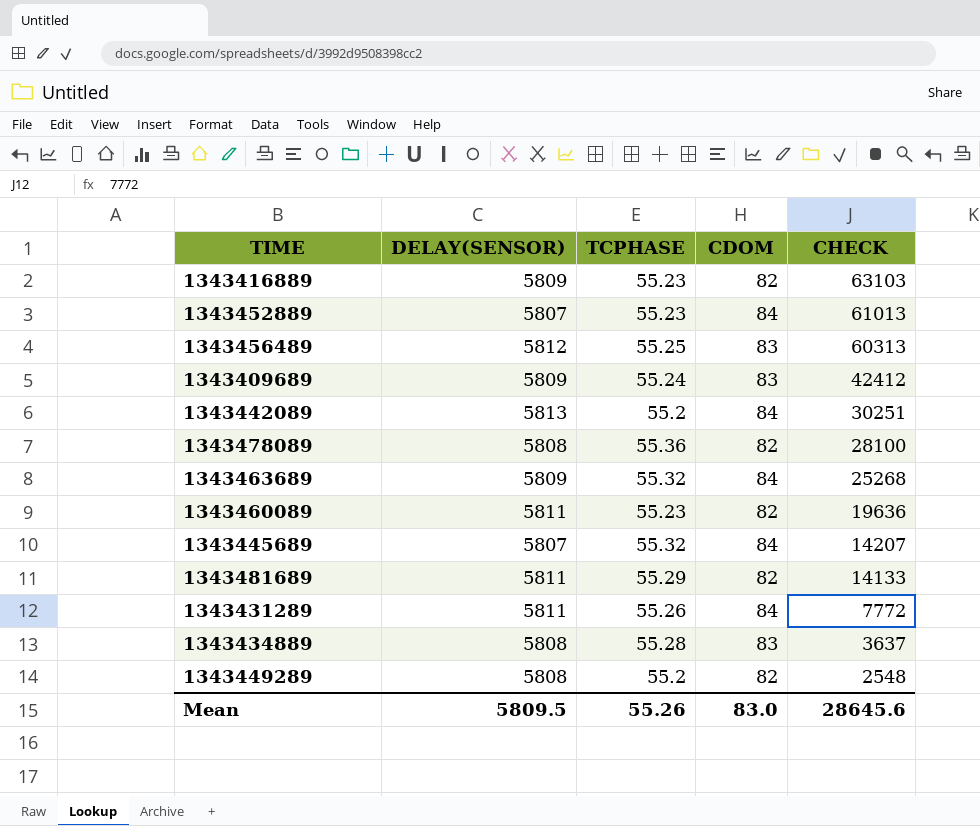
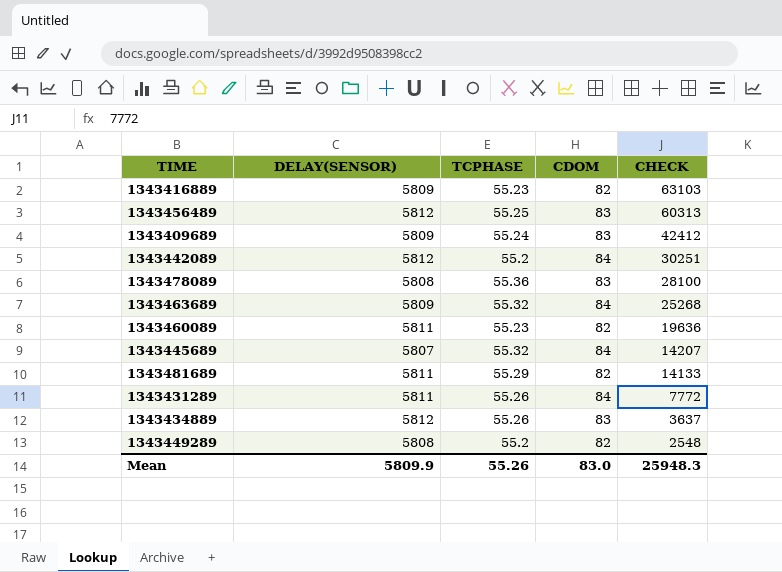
row 1343452889: 5807 | 55.23 | 84 | 61013 -> none
1343442089 | DELAY(SENSOR): 5813 -> 5812
1343478089 | CDOM: 82 -> 83
1343434889 | DELAY(SENSOR): 5808 -> 5812
1343434889 | TCPHASE: 55.28 -> 55.26
Mean | DELAY(SENSOR): 5809.5 -> 5809.9
Mean | CHECK: 28645.6 -> 25948.3

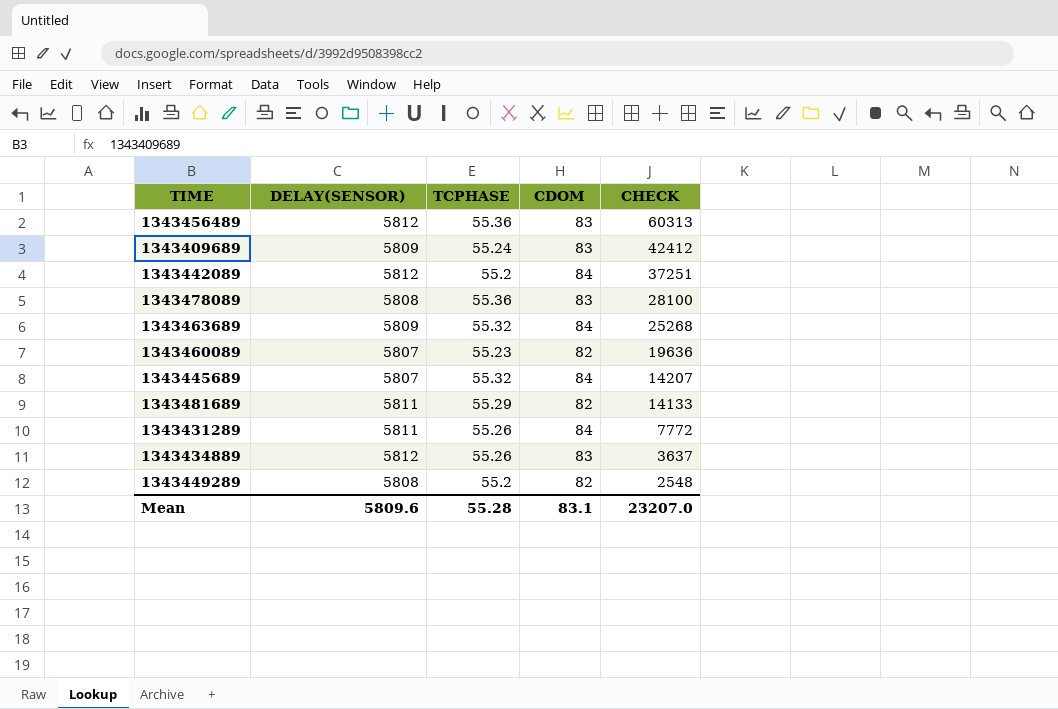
row 1343416889: 5809 | 55.23 | 82 | 63103 -> none
1343456489 | TCPHASE: 55.25 -> 55.36
1343442089 | CHECK: 30251 -> 37251
1343460089 | DELAY(SENSOR): 5811 -> 5807
Mean | DELAY(SENSOR): 5809.9 -> 5809.6
Mean | TCPHASE: 55.26 -> 55.28
Mean | CDOM: 83.0 -> 83.1
Mean | CHECK: 25948.3 -> 23207.0

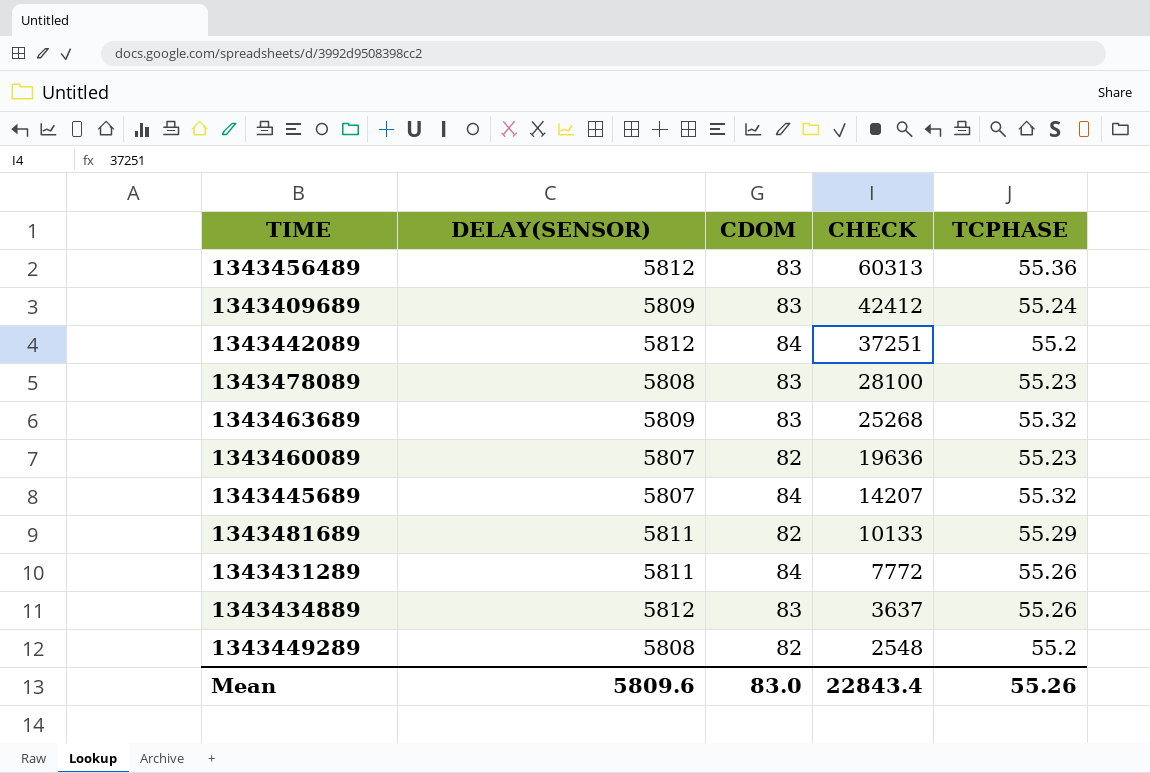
column TCPHASE | position: 3 -> 5
1343478089 | TCPHASE: 55.36 -> 55.23
1343463689 | CDOM: 84 -> 83
1343481689 | CHECK: 14133 -> 10133
Mean | CDOM: 83.1 -> 83.0
Mean | CHECK: 23207.0 -> 22843.4
Mean | TCPHASE: 55.28 -> 55.26

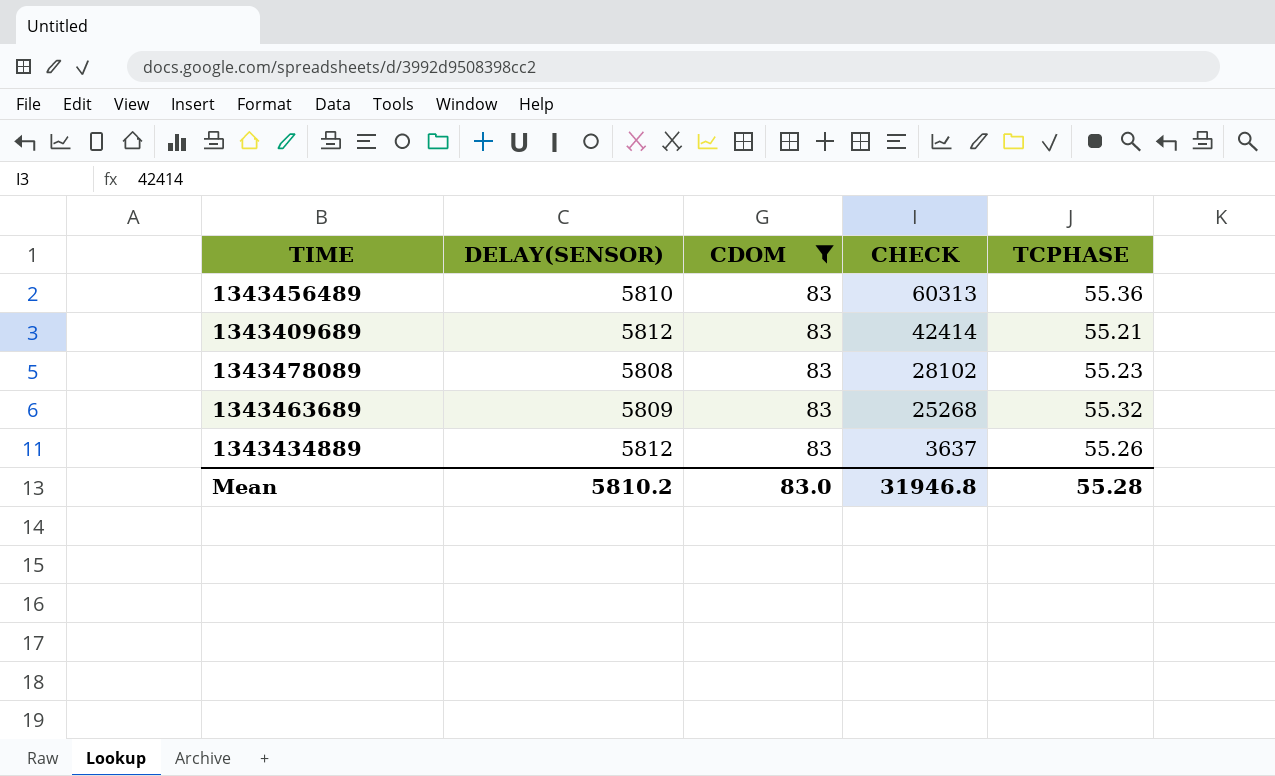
filter: none -> CDOM = 83
1343456489 | DELAY(SENSOR): 5812 -> 5810
1343409689 | DELAY(SENSOR): 5809 -> 5812
1343409689 | CHECK: 42412 -> 42414
1343409689 | TCPHASE: 55.24 -> 55.21
1343478089 | CHECK: 28100 -> 28102
Mean | DELAY(SENSOR): 5809.6 -> 5810.2
Mean | CHECK: 22843.4 -> 31946.8
Mean | TCPHASE: 55.26 -> 55.28

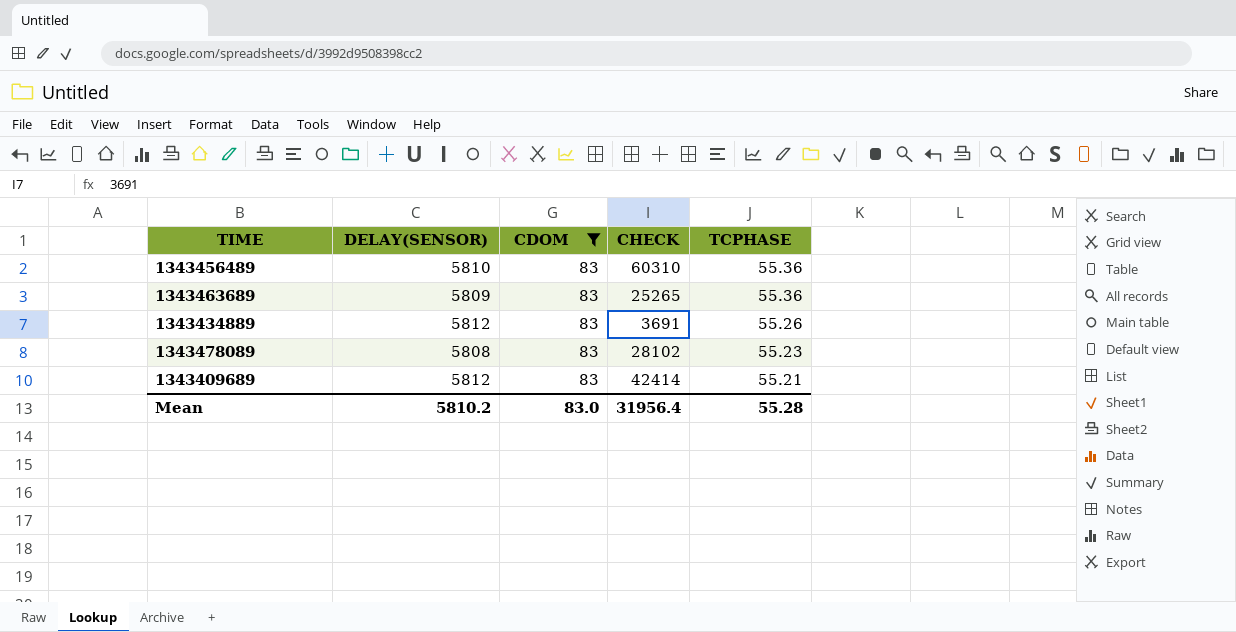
row order: CHECK descending -> TCPHASE descending
1343456489 | CHECK: 60313 -> 60310
1343463689 | CHECK: 25268 -> 25265
1343463689 | TCPHASE: 55.32 -> 55.36
1343434889 | CHECK: 3637 -> 3691
Mean | CHECK: 31946.8 -> 31956.4

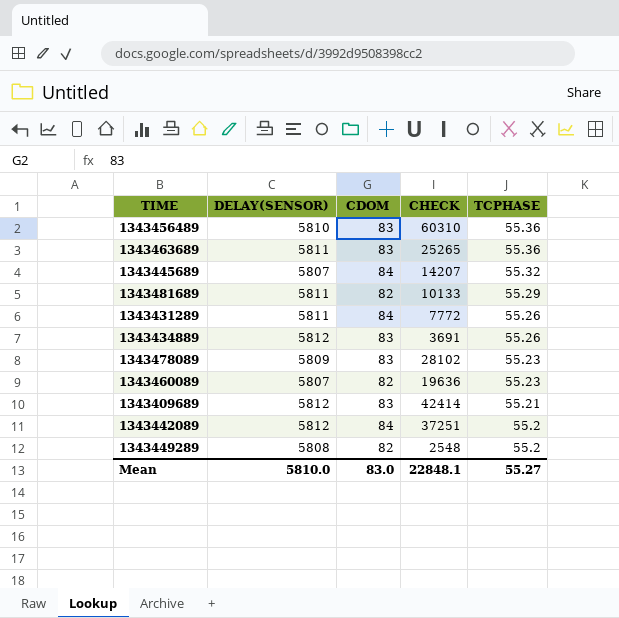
filter: CDOM = 83 -> none
1343463689 | DELAY(SENSOR): 5809 -> 5811
1343478089 | DELAY(SENSOR): 5808 -> 5809
Mean | DELAY(SENSOR): 5810.2 -> 5810.0
Mean | CHECK: 31956.4 -> 22848.1
Mean | TCPHASE: 55.28 -> 55.27

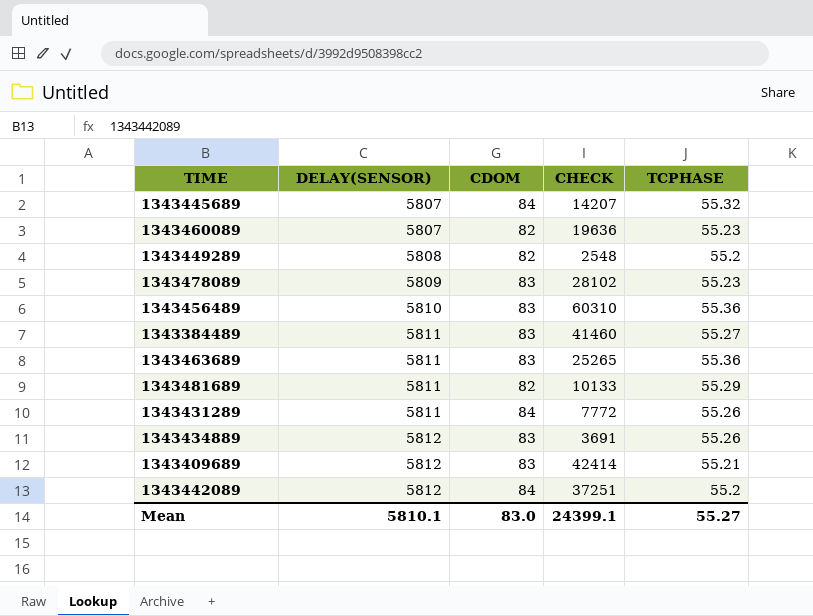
row order: TCPHASE descending -> DELAY(SENSOR) ascending
row 1343384489: none -> 5811 | 83 | 41460 | 55.27
Mean | DELAY(SENSOR): 5810.0 -> 5810.1
Mean | CHECK: 22848.1 -> 24399.1

